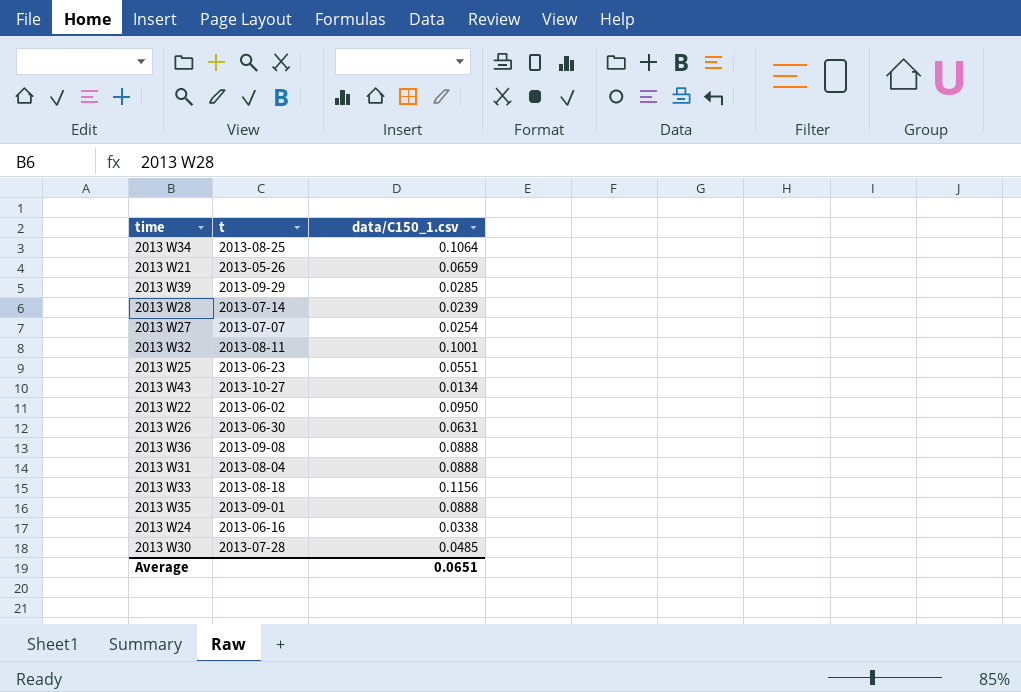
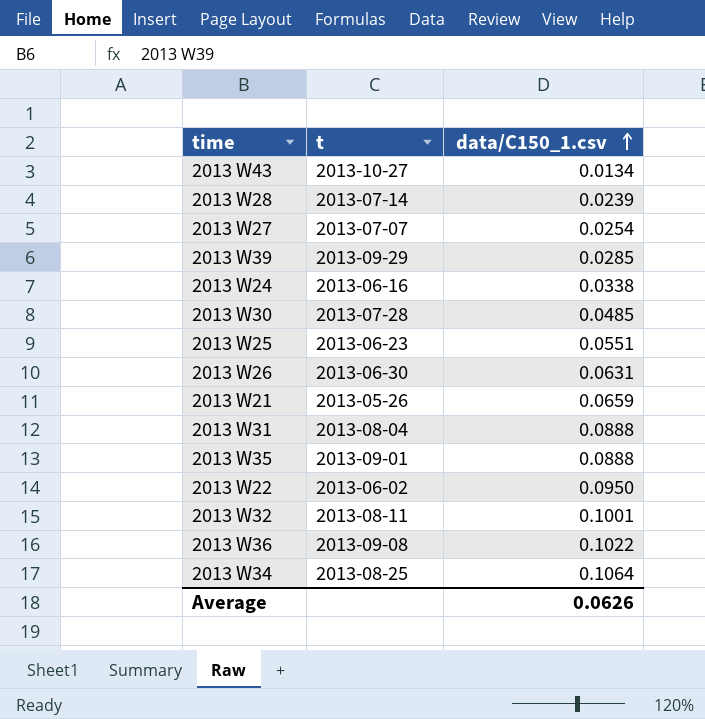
row order: none -> data/C150_1.csv ascending
row 2013 W33: 2013-08-18 | 0.1156 -> none
2013 W36 | data/C150_1.csv: 0.0888 -> 0.1022
Average | data/C150_1.csv: 0.0651 -> 0.0626

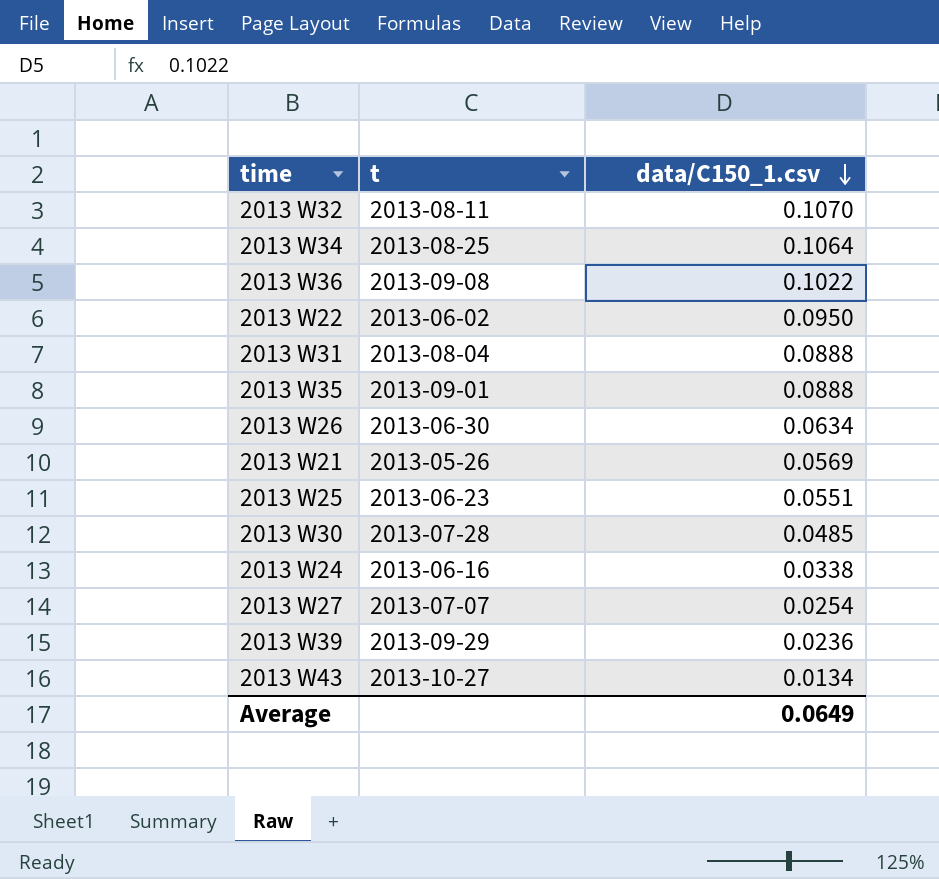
row order: data/C150_1.csv ascending -> data/C150_1.csv descending
row 2013 W28: 2013-07-14 | 0.0239 -> none
2013 W32 | data/C150_1.csv: 0.1001 -> 0.1070
2013 W26 | data/C150_1.csv: 0.0631 -> 0.0634
2013 W21 | data/C150_1.csv: 0.0659 -> 0.0569
2013 W39 | data/C150_1.csv: 0.0285 -> 0.0236
Average | data/C150_1.csv: 0.0626 -> 0.0649

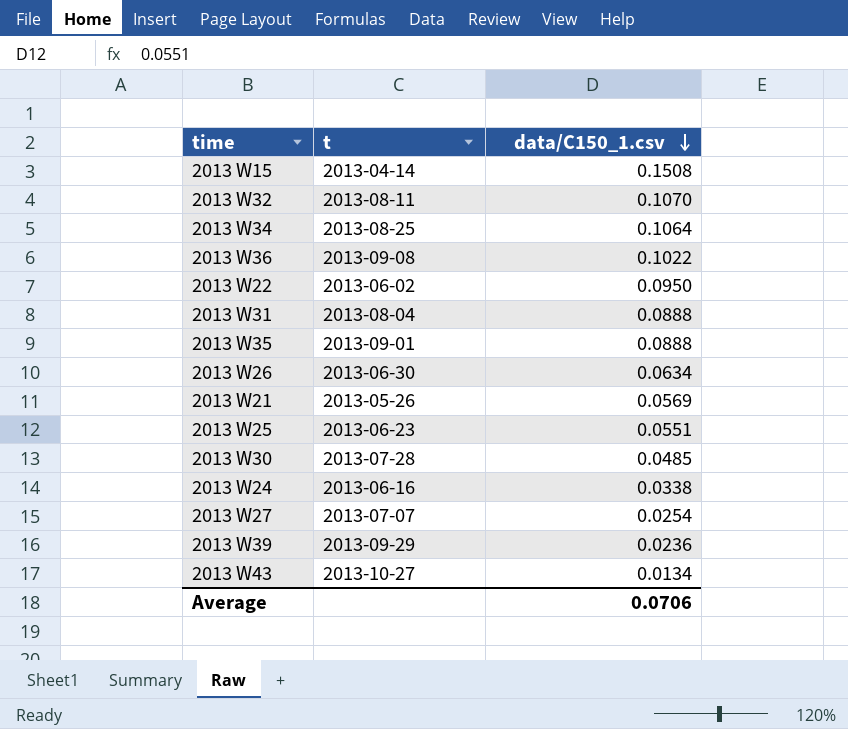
row 2013 W15: none -> 2013-04-14 | 0.1508
Average | data/C150_1.csv: 0.0649 -> 0.0706

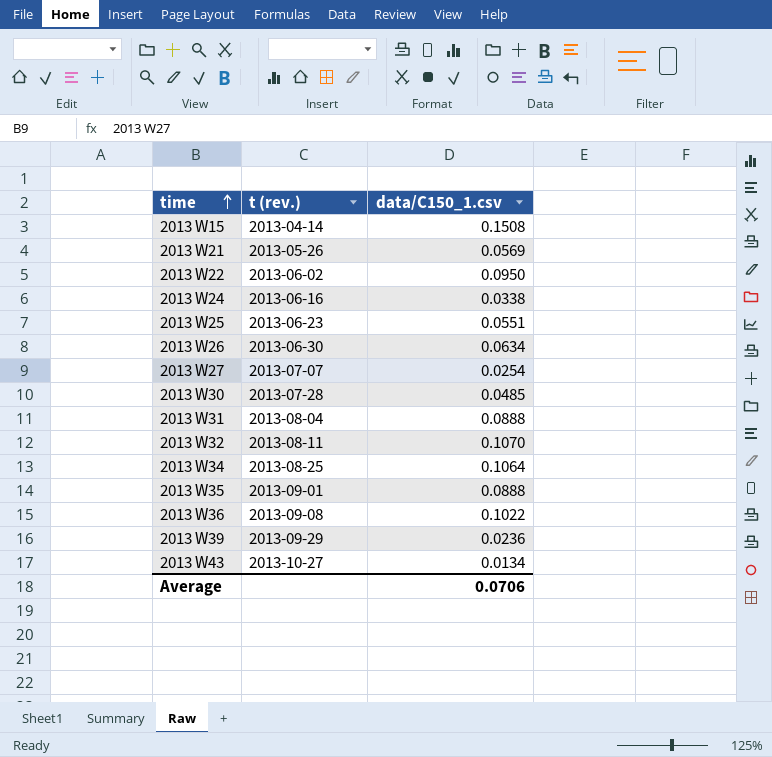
row order: data/C150_1.csv descending -> time ascending
column name: t -> t (rev.)

